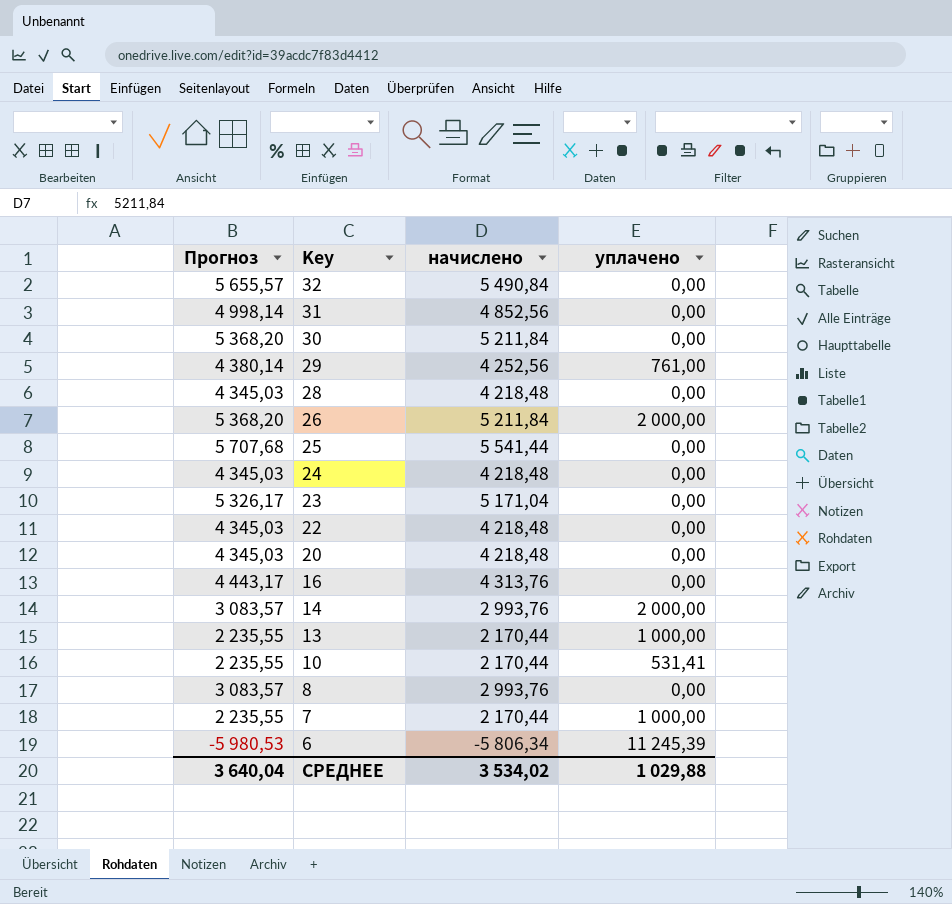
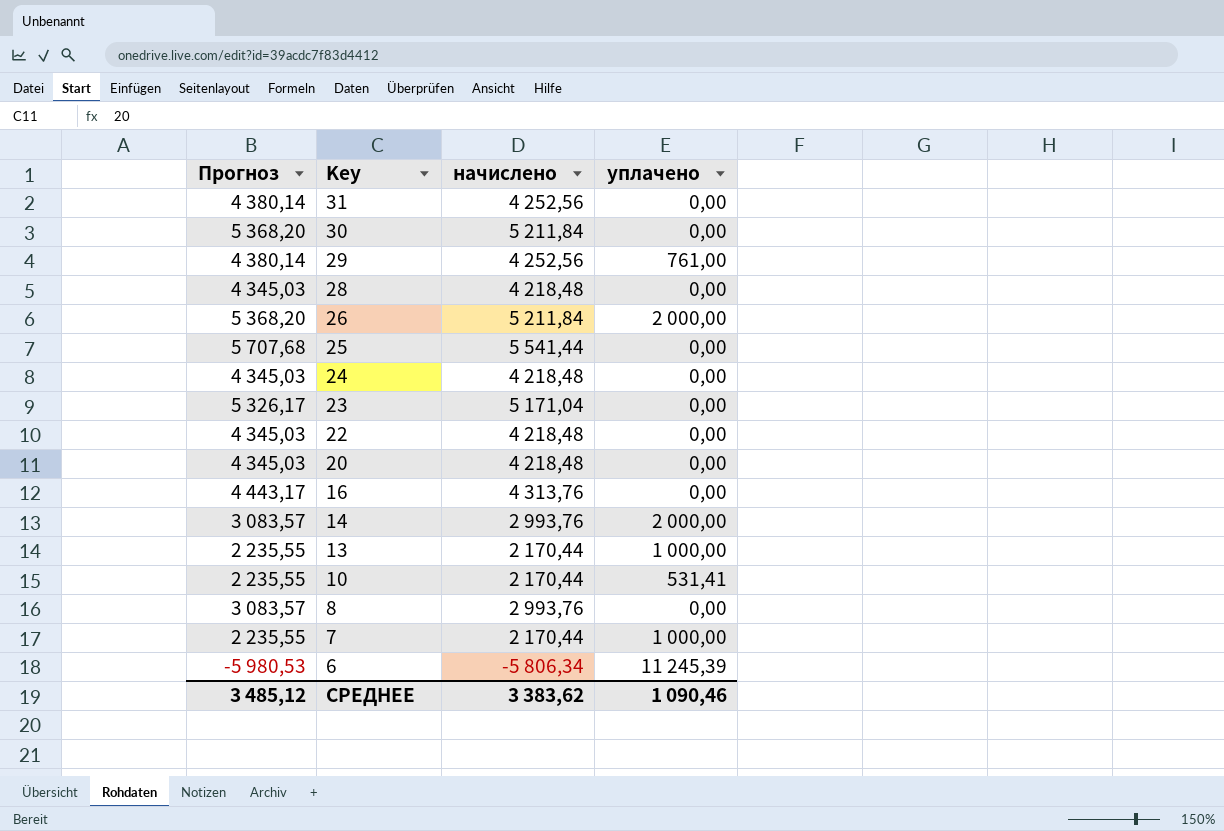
row 32: 5 655,57 | 5 490,84 | 0,00 -> none
31 | Прогноз: 4 998,14 -> 4 380,14
31 | начислено: 4 852,56 -> 4 252,56
СРЕДНЕЕ | Прогноз: 3 640,04 -> 3 485,12
СРЕДНЕЕ | начислено: 3 534,02 -> 3 383,62
СРЕДНЕЕ | уплачено: 1 029,88 -> 1 090,46

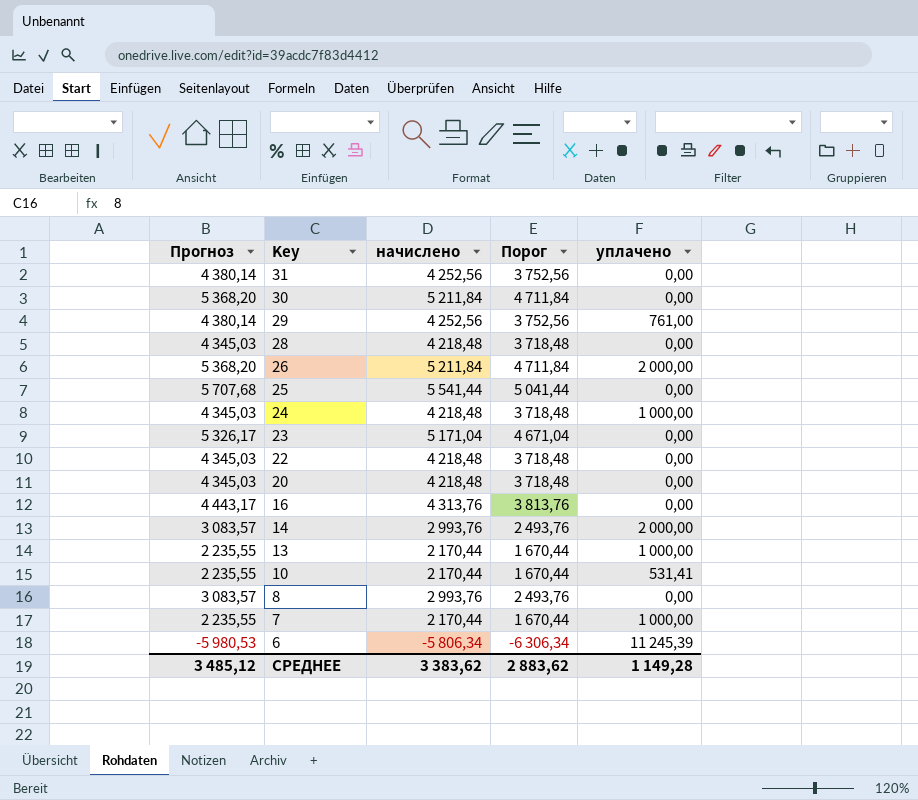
column Порог | formula: none -> [начислено] - 500
24 | уплачено: 0,00 -> 1 000,00
СРЕДНЕЕ | уплачено: 1 090,46 -> 1 149,28

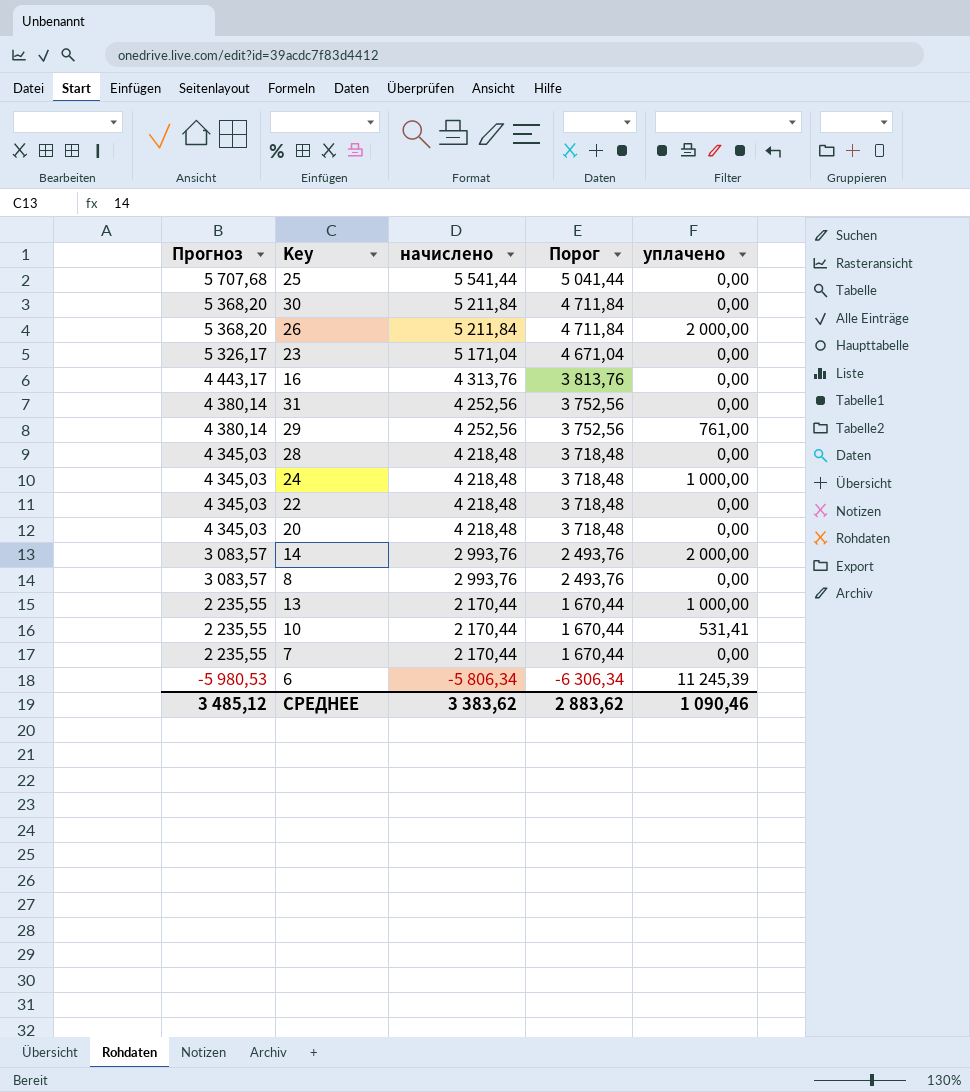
row order: Key descending -> Прогноз descending
7 | уплачено: 1 000,00 -> 0,00
СРЕДНЕЕ | уплачено: 1 149,28 -> 1 090,46

